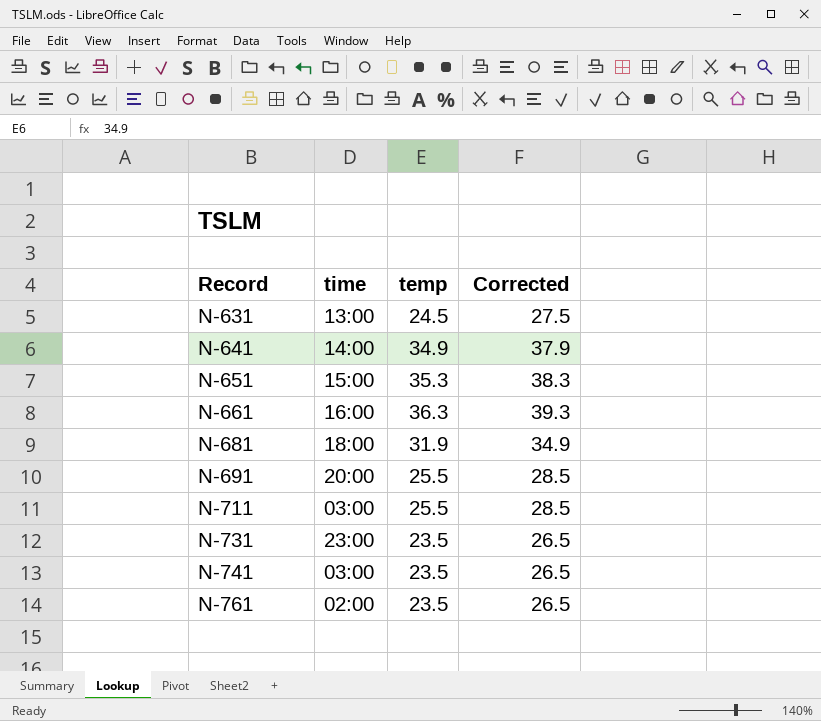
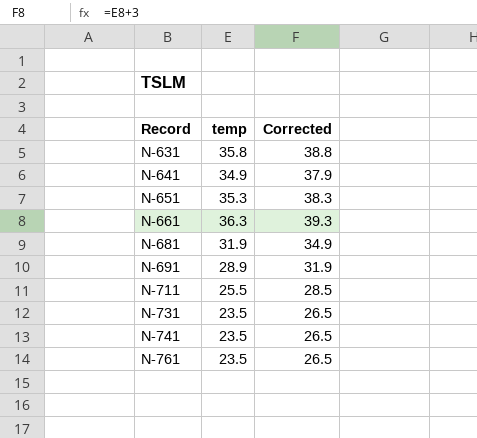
column time | position: 2 -> none
N-631 | temp: 24.5 -> 35.8
N-631 | Corrected: 27.5 -> 38.8
N-691 | temp: 25.5 -> 28.9
N-691 | Corrected: 28.5 -> 31.9

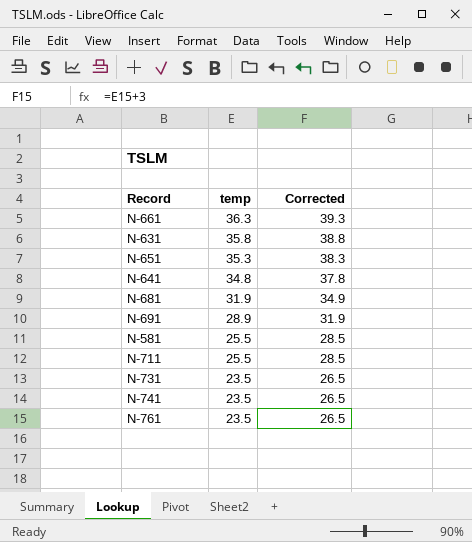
row order: Record ascending -> temp descending
N-641 | temp: 34.9 -> 34.8
N-641 | Corrected: 37.9 -> 37.8
row N-581: none -> 25.5 | 28.5

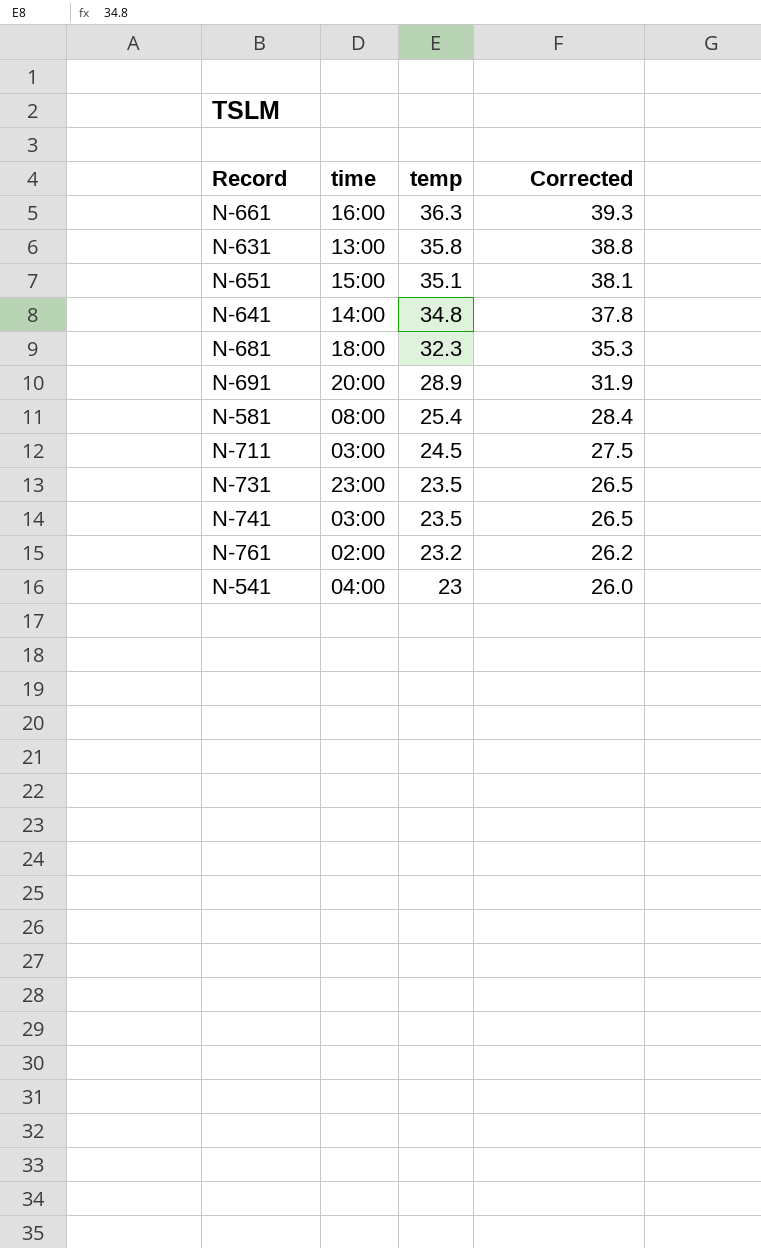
column time | position: none -> 2
N-651 | temp: 35.3 -> 35.1
N-651 | Corrected: 38.3 -> 38.1
N-681 | temp: 31.9 -> 32.3
N-681 | Corrected: 34.9 -> 35.3
N-581 | temp: 25.5 -> 25.4
N-581 | Corrected: 28.5 -> 28.4
N-711 | temp: 25.5 -> 24.5
N-711 | Corrected: 28.5 -> 27.5
N-761 | temp: 23.5 -> 23.2
N-761 | Corrected: 26.5 -> 26.2
row N-541: none -> 04:00 | 23 | 26.0

